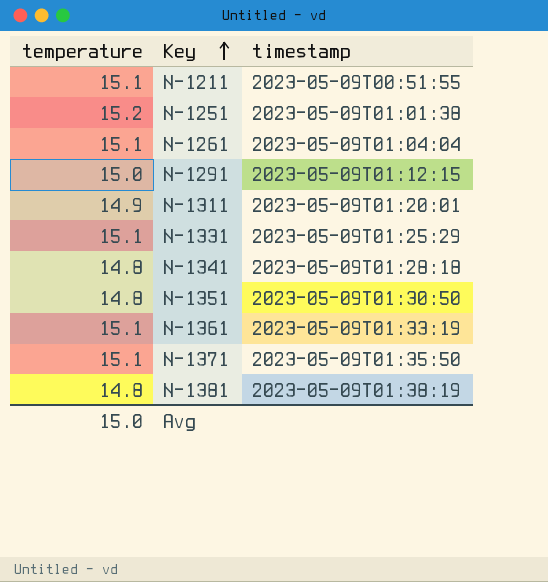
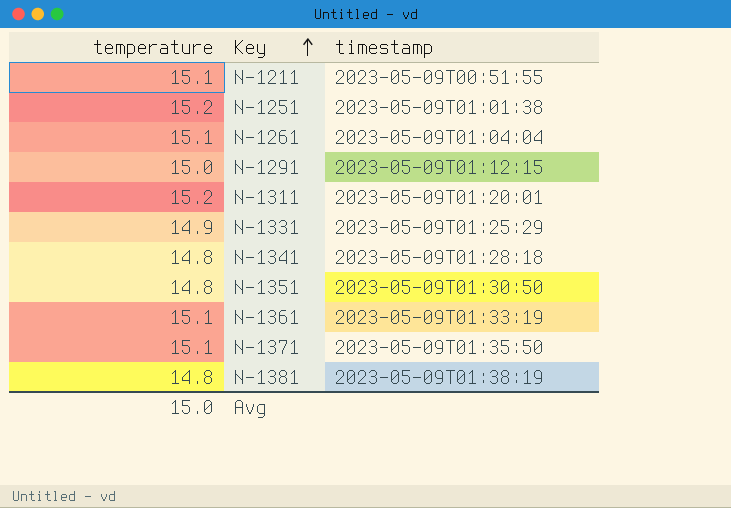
N-1311 | temperature: 14.9 -> 15.2
N-1331 | temperature: 15.1 -> 14.9

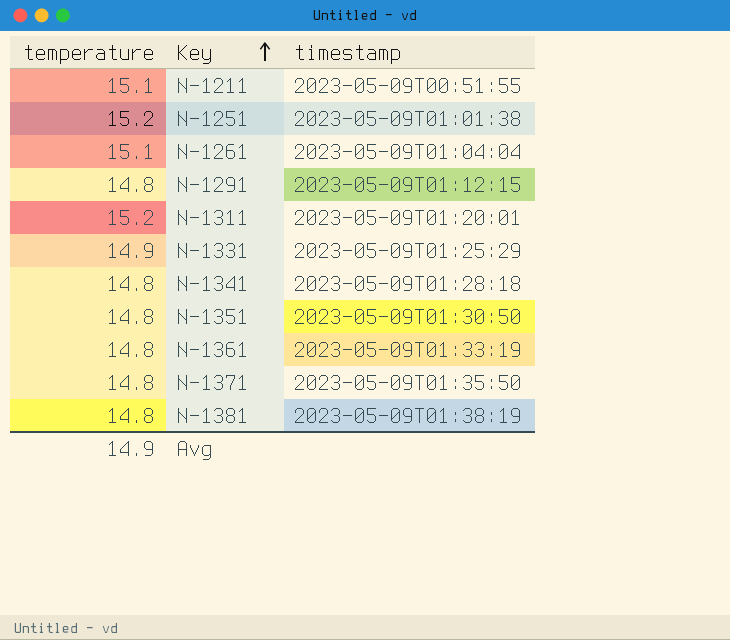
N-1291 | temperature: 15.0 -> 14.8
N-1361 | temperature: 15.1 -> 14.8
N-1371 | temperature: 15.1 -> 14.8
Avg | temperature: 15.0 -> 14.9

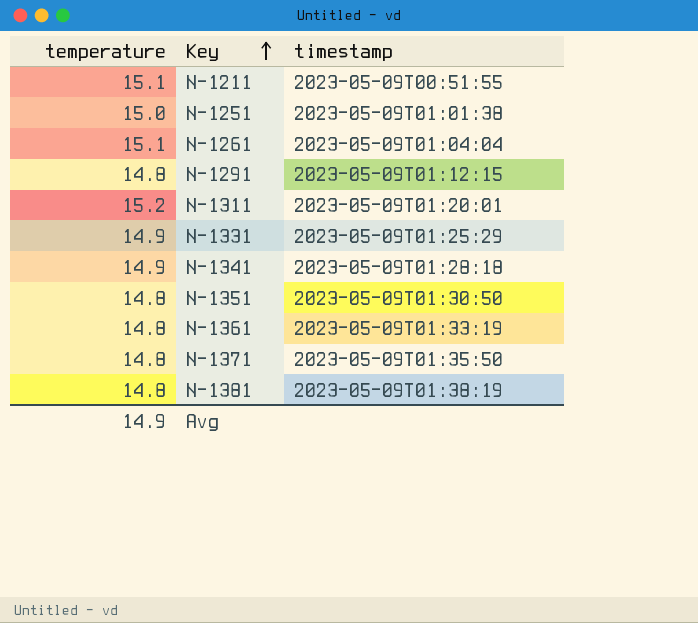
N-1251 | temperature: 15.2 -> 15.0
N-1341 | temperature: 14.8 -> 14.9

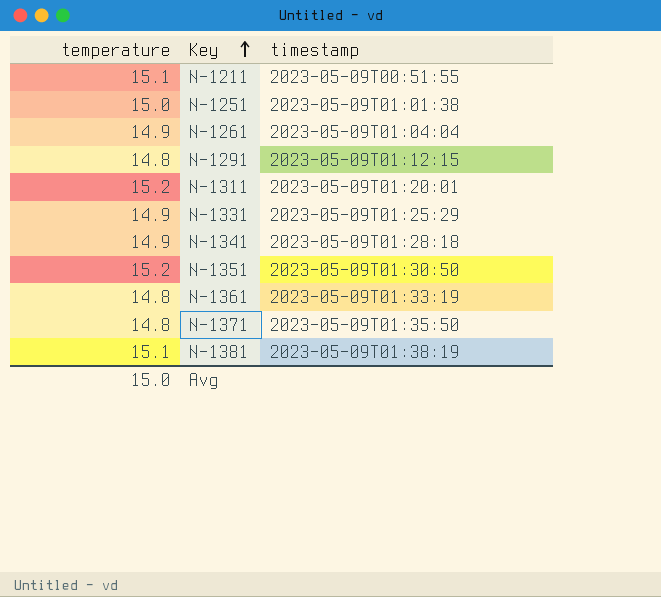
N-1261 | temperature: 15.1 -> 14.9
N-1351 | temperature: 14.8 -> 15.2
N-1381 | temperature: 14.8 -> 15.1
Avg | temperature: 14.9 -> 15.0

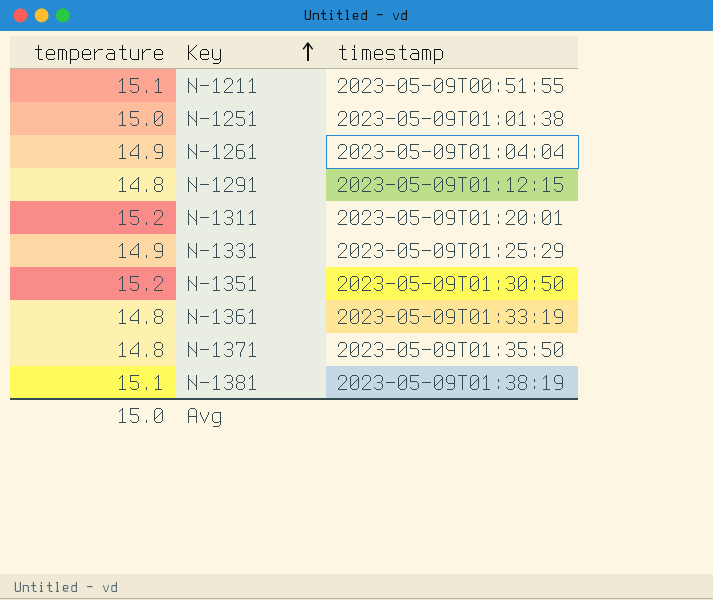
row N-1341: 14.9 | 2023-05-09T01:28:18 -> none

